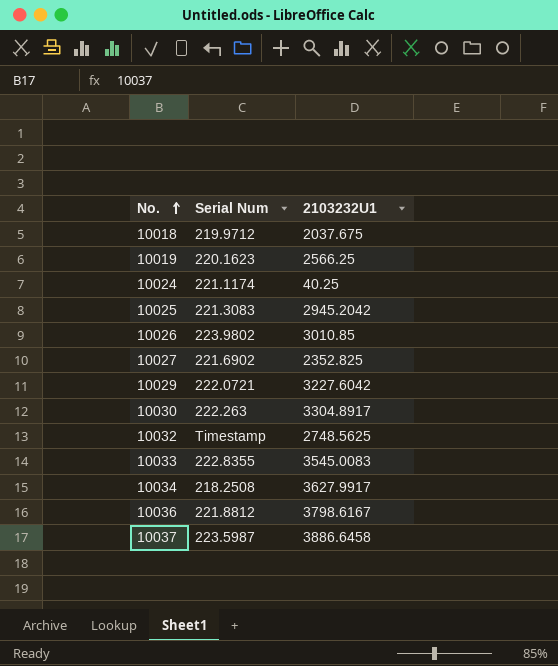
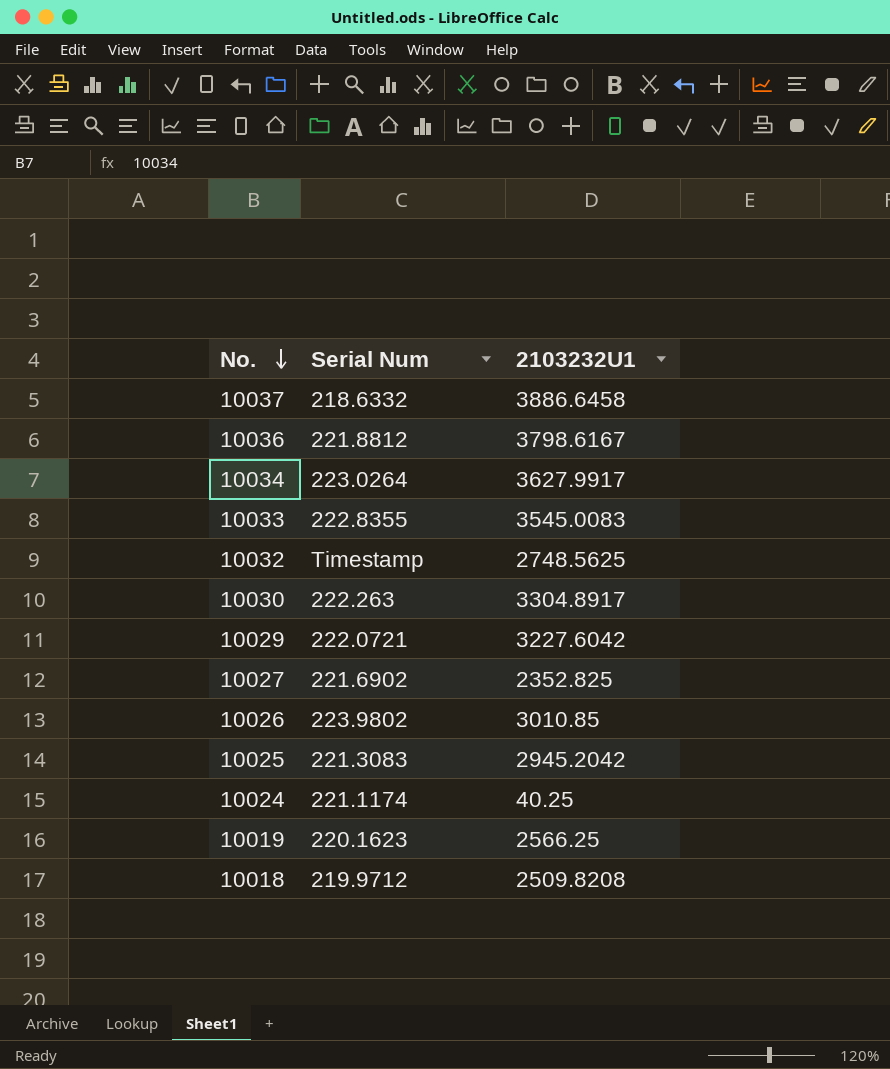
row order: No. ascending -> No. descending
10037 | Serial Num: 223.5987 -> 218.6332
10034 | Serial Num: 218.2508 -> 223.0264
10018 | 2103232U1: 2037.675 -> 2509.8208

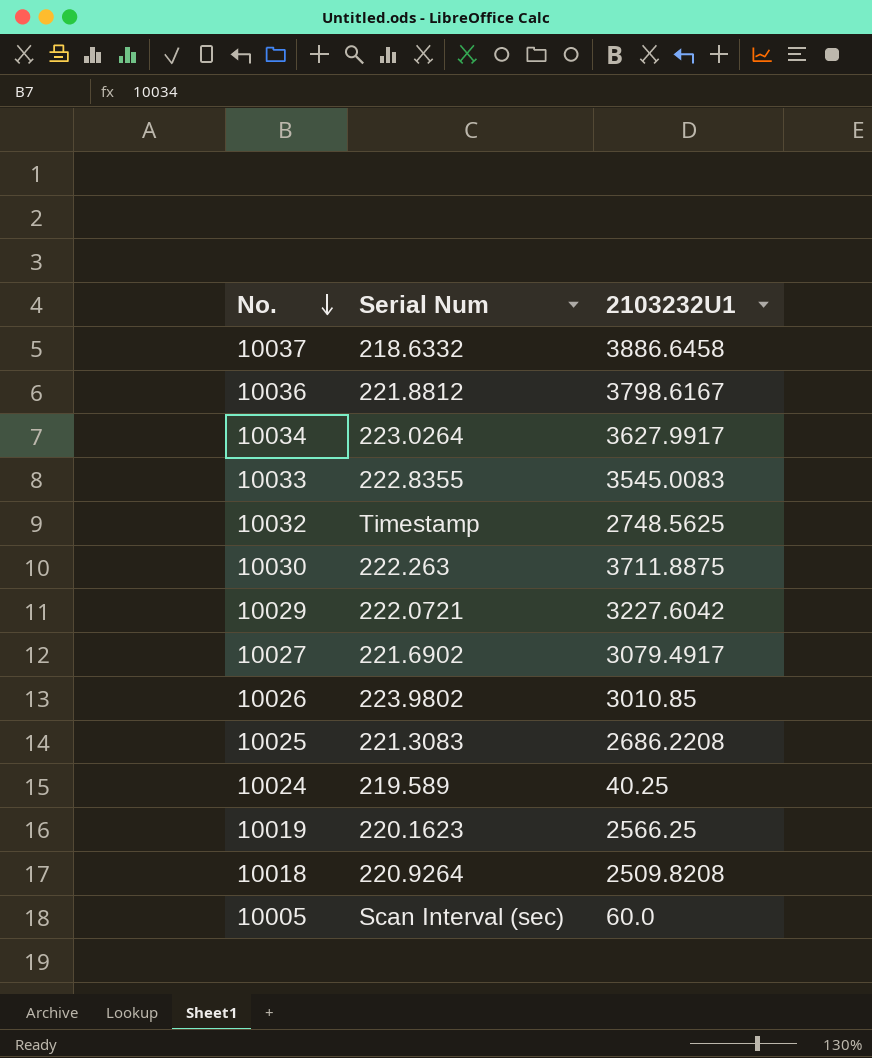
10030 | 2103232U1: 3304.8917 -> 3711.8875
10027 | 2103232U1: 2352.825 -> 3079.4917
10025 | 2103232U1: 2945.2042 -> 2686.2208
10024 | Serial Num: 221.1174 -> 219.589
10018 | Serial Num: 219.9712 -> 220.9264
row 10005: none -> Scan Interval (sec) | 60.0

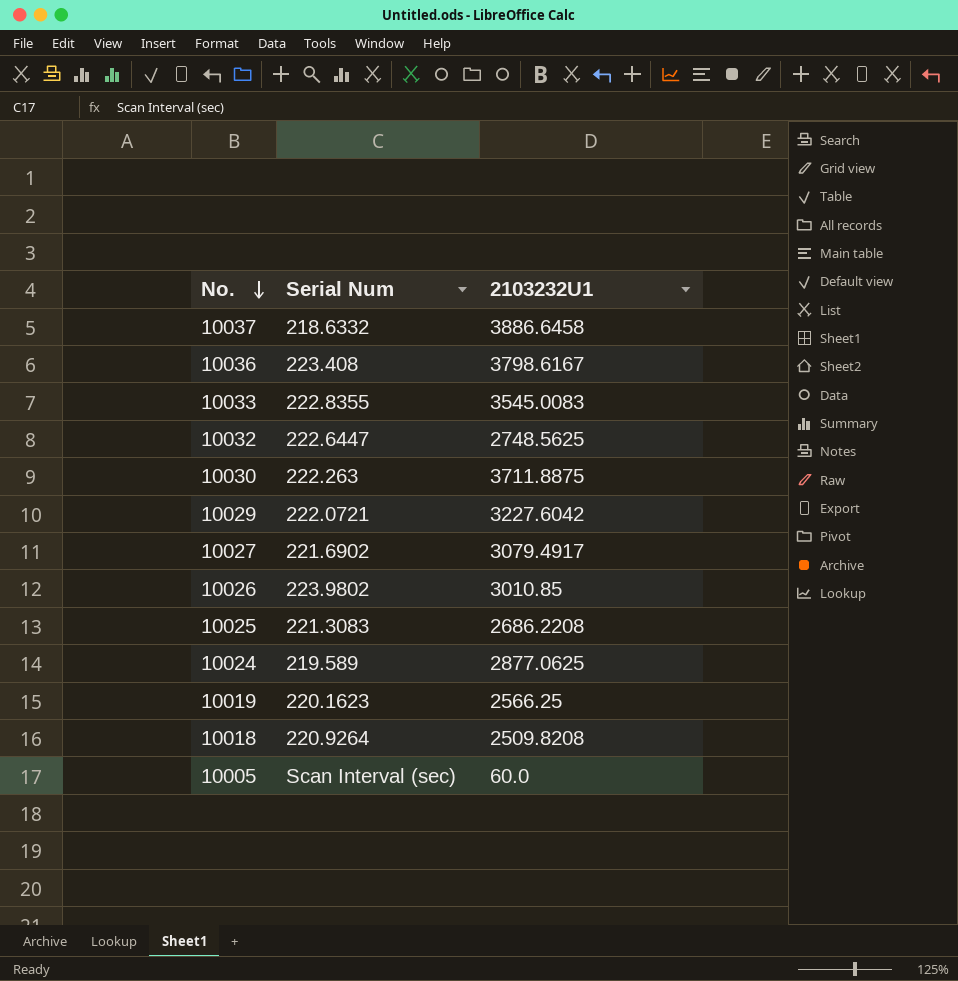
row 10034: 223.0264 | 3627.9917 -> none
10036 | Serial Num: 221.8812 -> 223.408
10032 | Serial Num: Timestamp -> 222.6447
10024 | 2103232U1: 40.25 -> 2877.0625

